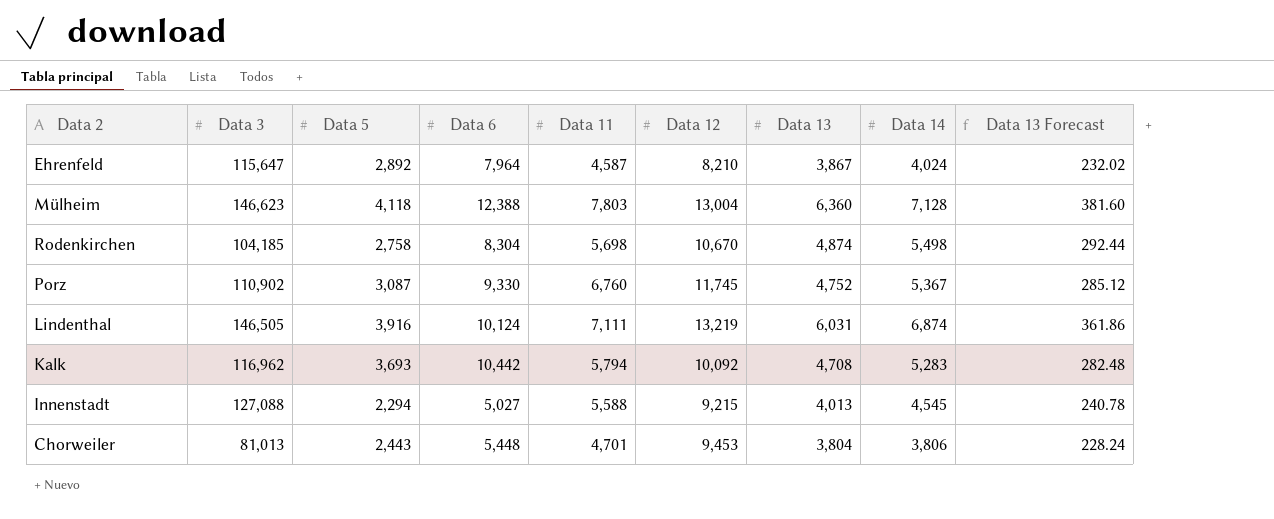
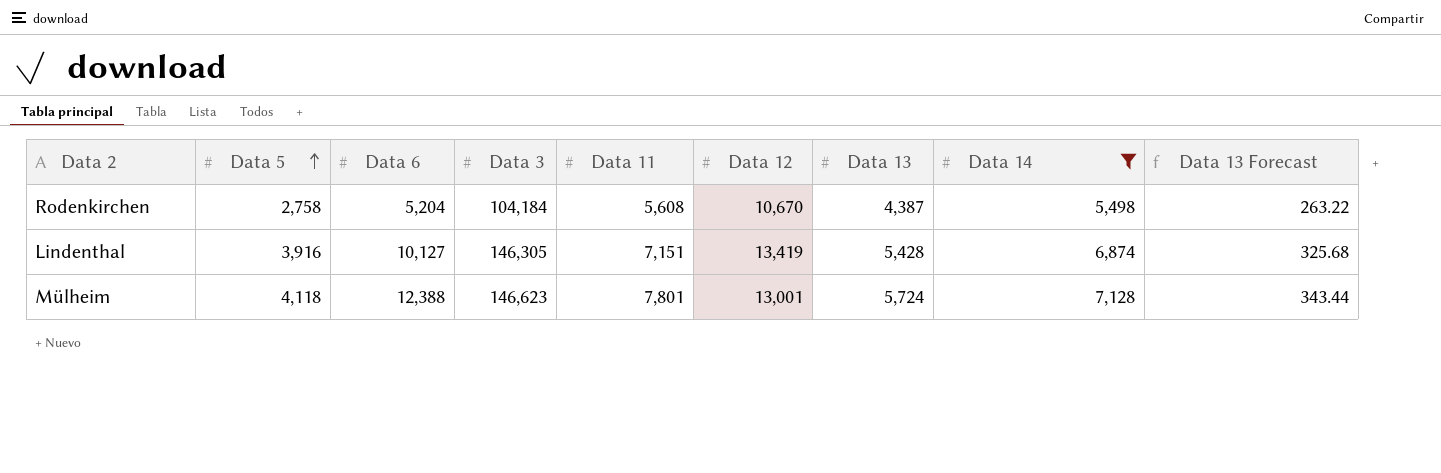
filter: none -> Data 14 >= 5,498
row order: none -> Data 5 ascending
column Data 3 | position: 2 -> 4
Rodenkirchen | Data 6: 8,304 -> 5,204
Rodenkirchen | Data 3: 104,185 -> 104,184
Rodenkirchen | Data 11: 5,698 -> 5,608
Rodenkirchen | Data 13: 4,874 -> 4,387
Rodenkirchen | Data 13 Forecast: 292.44 -> 263.22
Lindenthal | Data 6: 10,124 -> 10,127
Lindenthal | Data 3: 146,505 -> 146,305
Lindenthal | Data 11: 7,111 -> 7,151
Lindenthal | Data 12: 13,219 -> 13,419
Lindenthal | Data 13: 6,031 -> 5,428
Lindenthal | Data 13 Forecast: 361.86 -> 325.68
Mülheim | Data 11: 7,803 -> 7,801
Mülheim | Data 12: 13,004 -> 13,001
Mülheim | Data 13: 6,360 -> 5,724
Mülheim | Data 13 Forecast: 381.60 -> 343.44

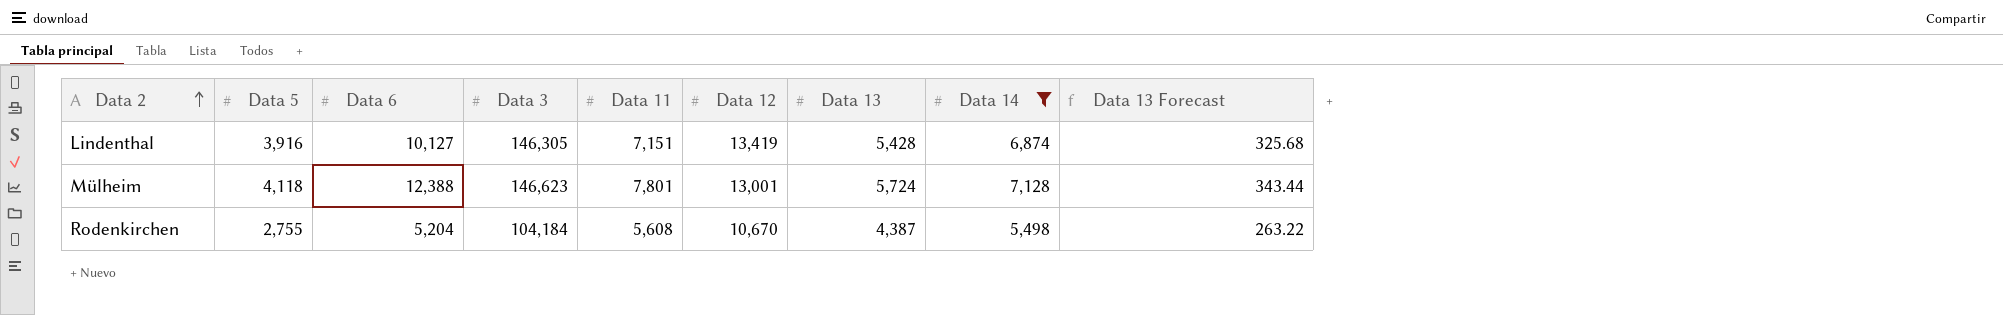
row order: Data 5 ascending -> Data 2 ascending
Rodenkirchen | Data 5: 2,758 -> 2,755

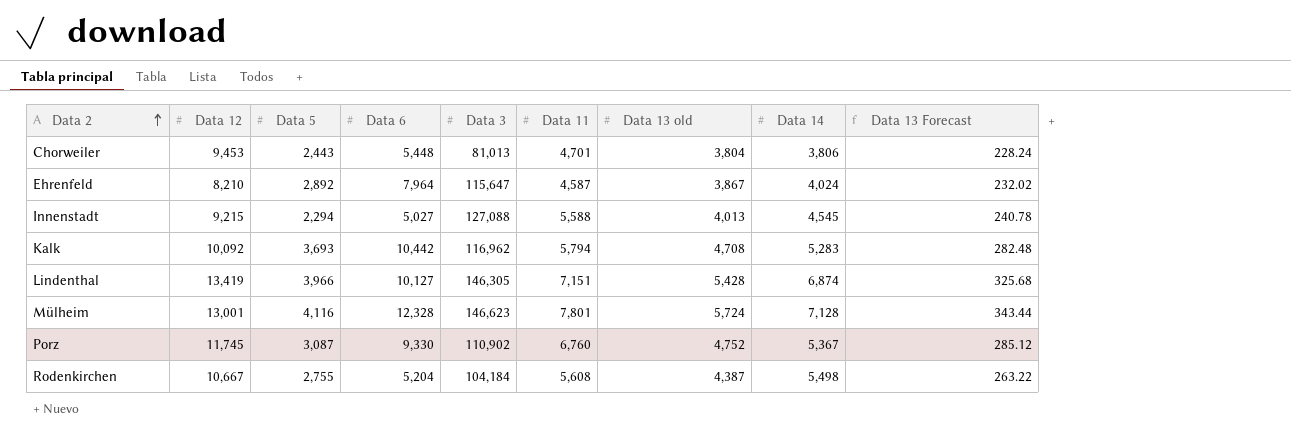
filter: Data 14 >= 5,498 -> none
column Data 12 | position: 6 -> 2
column name: Data 13 -> Data 13 old
Lindenthal | Data 5: 3,916 -> 3,966
Mülheim | Data 5: 4,118 -> 4,116
Mülheim | Data 6: 12,388 -> 12,328
Rodenkirchen | Data 12: 10,670 -> 10,667

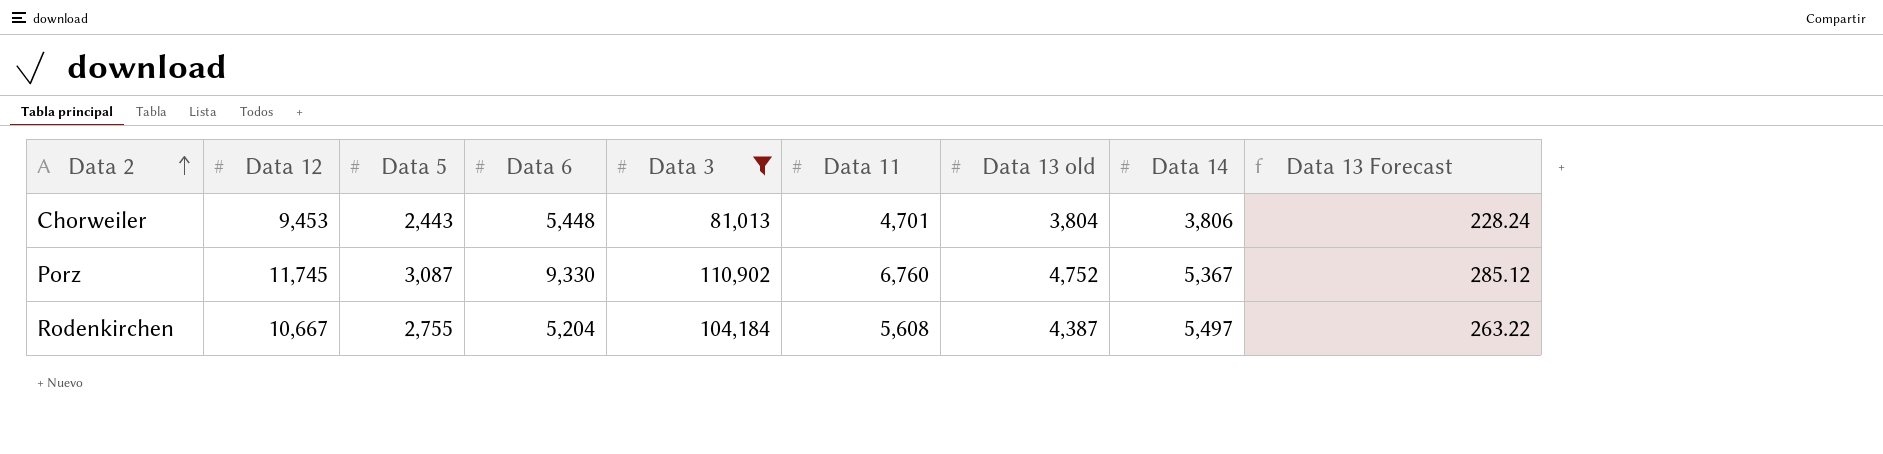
filter: none -> Data 3 <= 110,902
Rodenkirchen | Data 14: 5,498 -> 5,497

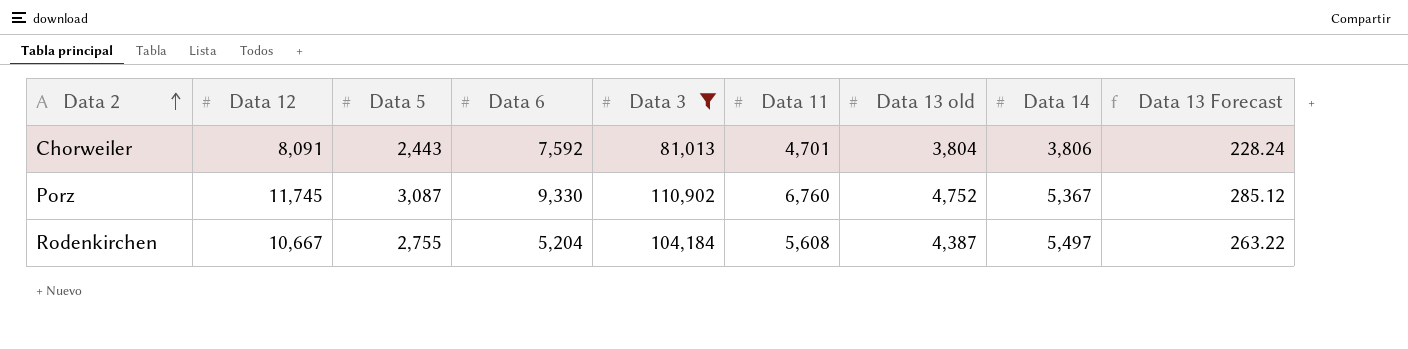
Chorweiler | Data 12: 9,453 -> 8,091
Chorweiler | Data 6: 5,448 -> 7,592

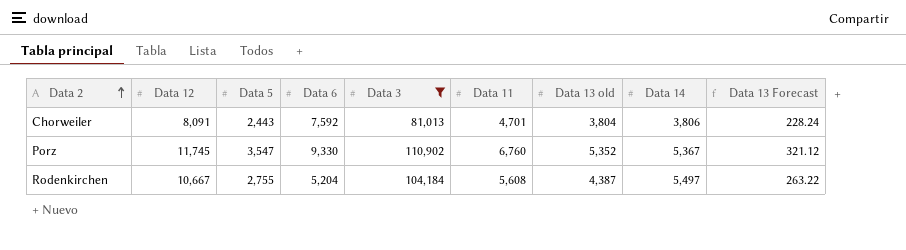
Porz | Data 5: 3,087 -> 3,547
Porz | Data 13 old: 4,752 -> 5,352
Porz | Data 13 Forecast: 285.12 -> 321.12

